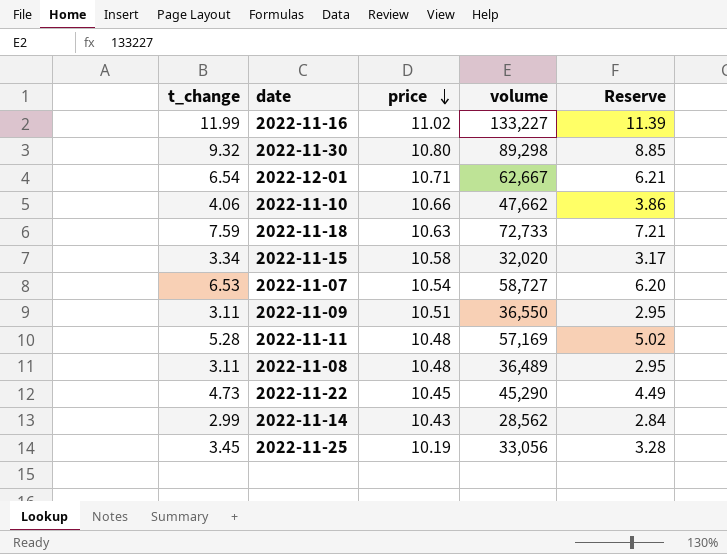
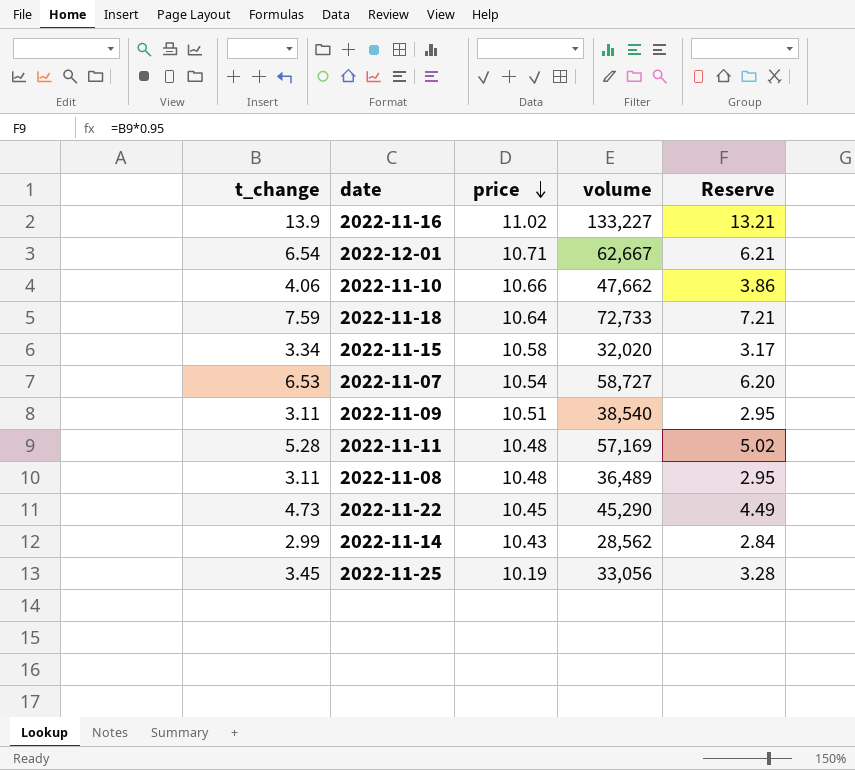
row 2022-11-30: 9.32 | 10.80 | 89,298 | 8.85 -> none
2022-11-16 | t_change: 11.99 -> 13.9
2022-11-16 | Reserve: 11.39 -> 13.21
2022-11-18 | price: 10.63 -> 10.64
2022-11-09 | volume: 36,550 -> 38,540

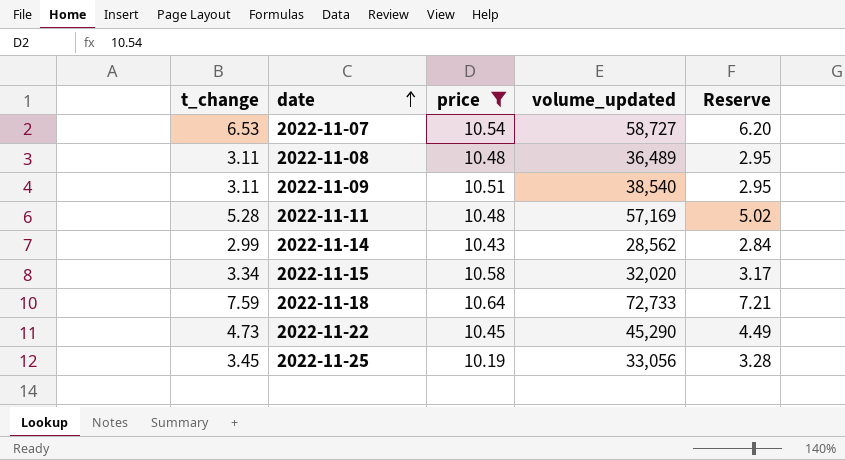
filter: none -> price <= 10.64
row order: price descending -> date ascending
column name: volume -> volume_updated

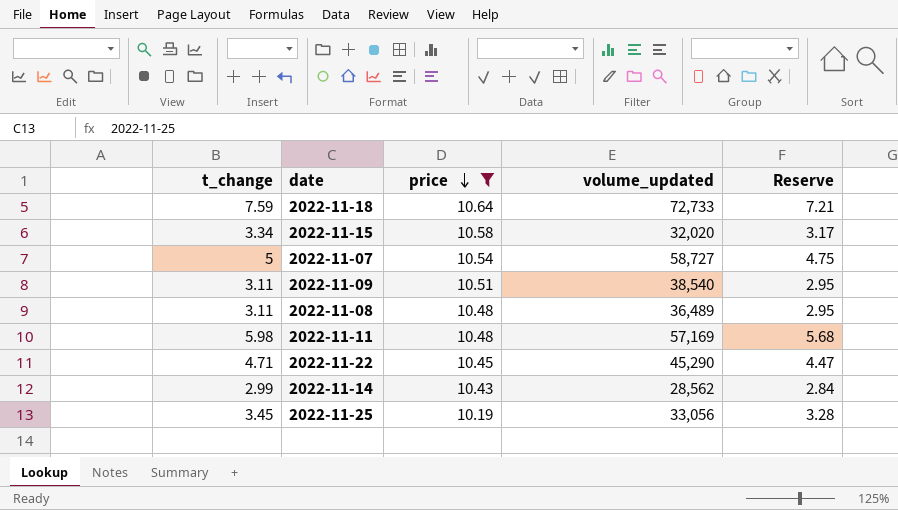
row order: date ascending -> price descending
2022-11-07 | t_change: 6.53 -> 5
2022-11-07 | Reserve: 6.20 -> 4.75
2022-11-11 | t_change: 5.28 -> 5.98
2022-11-11 | Reserve: 5.02 -> 5.68
2022-11-22 | t_change: 4.73 -> 4.71
2022-11-22 | Reserve: 4.49 -> 4.47

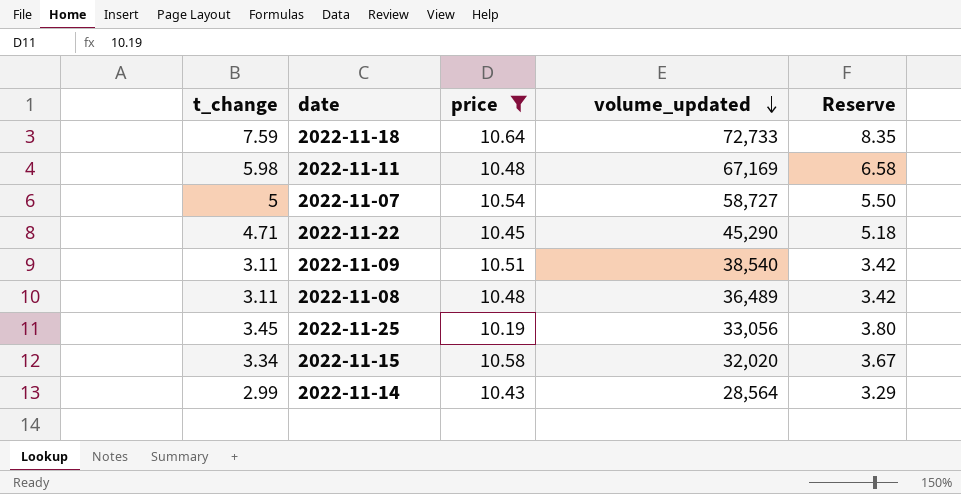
row order: price descending -> volume_updated descending
column Reserve | formula: [t_change] * 0.95 -> [t_change] * 1.1
2022-11-11 | volume_updated: 57,169 -> 67,169
2022-11-14 | volume_updated: 28,562 -> 28,564

